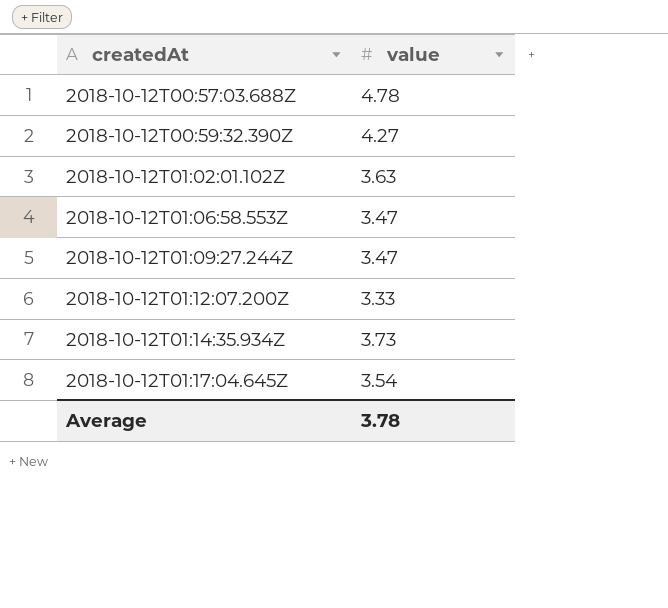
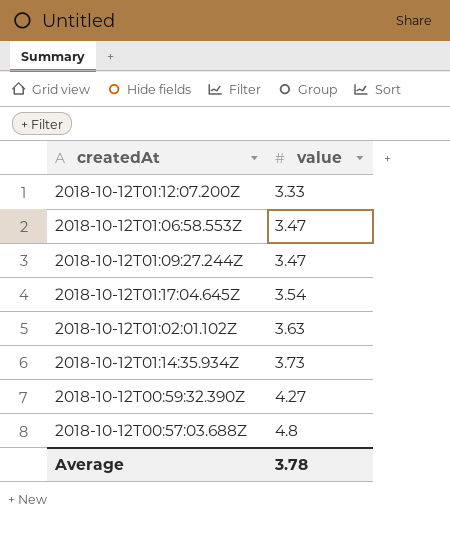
row order: createdAt ascending -> value ascending
2018-10-12T00:57:03.688Z | value: 4.78 -> 4.8

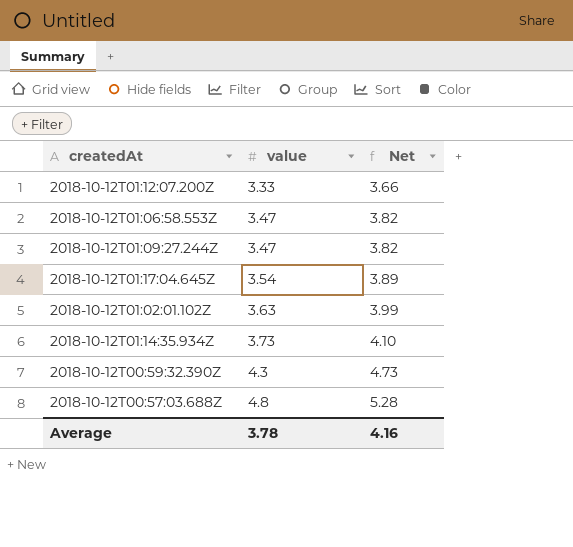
column Net | formula: none -> [value] * 1.1
2018-10-12T00:59:32.390Z | value: 4.27 -> 4.3

